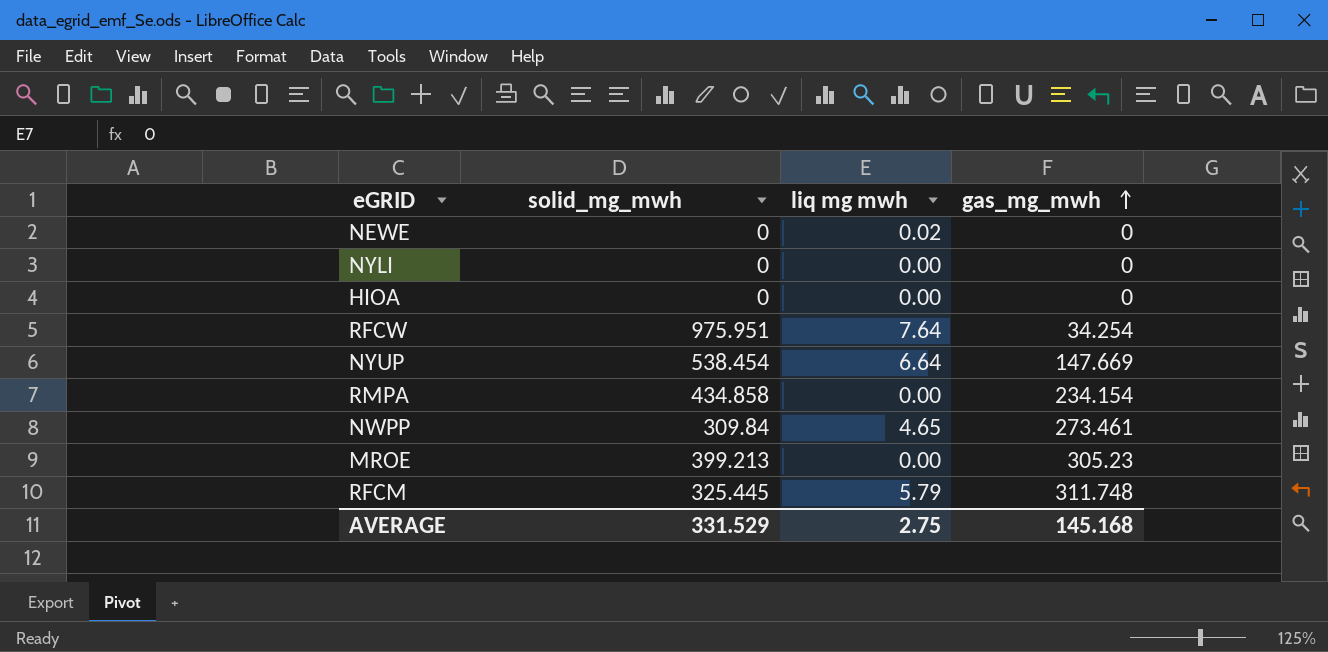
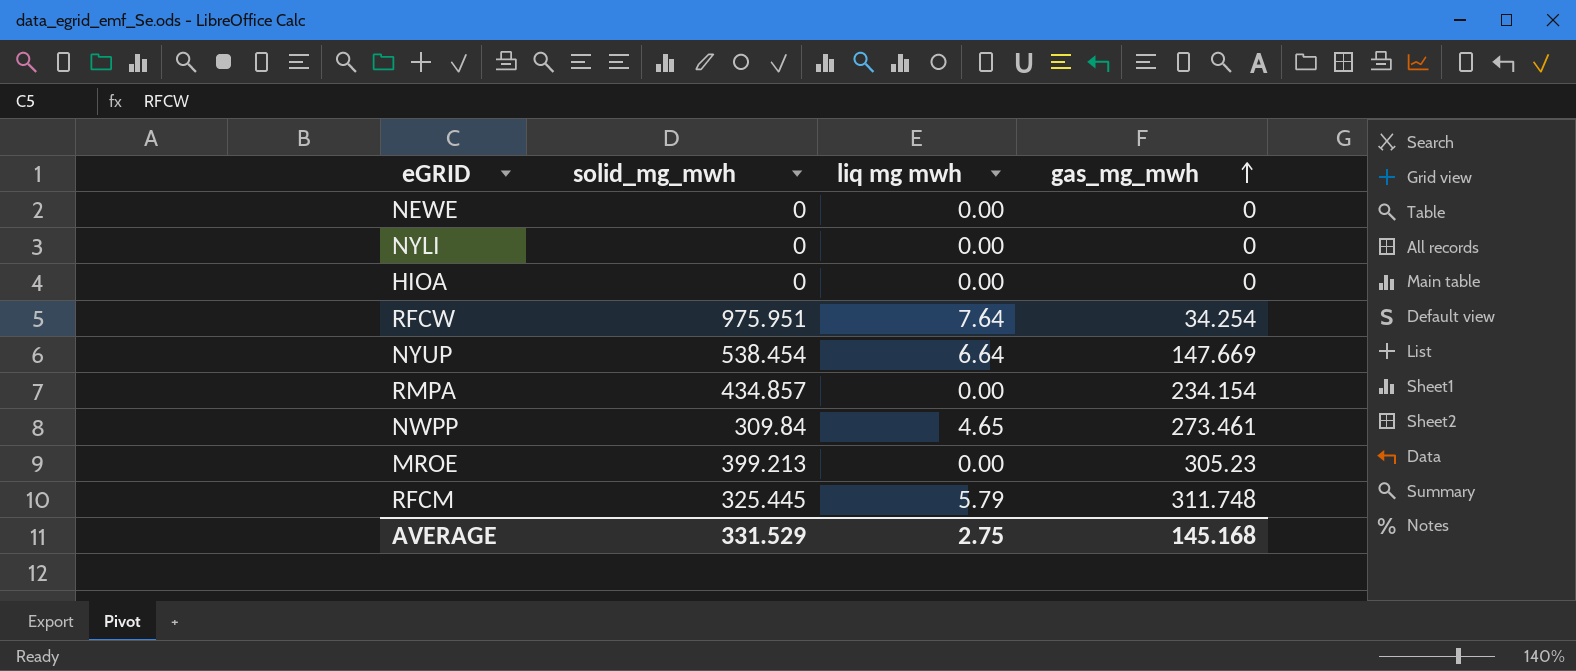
NEWE | liq mg mwh: 0.02 -> 0.00
RMPA | solid_mg_mwh: 434.858 -> 434.857

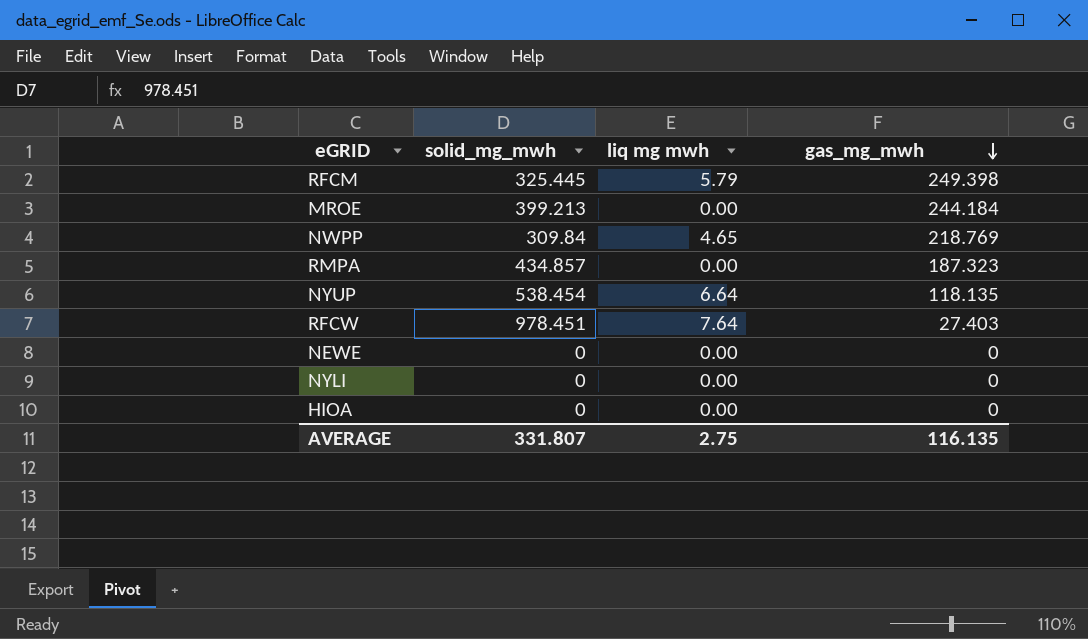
row order: gas_mg_mwh ascending -> gas_mg_mwh descending
RFCM | gas_mg_mwh: 311.748 -> 249.398
MROE | gas_mg_mwh: 305.23 -> 244.184
NWPP | gas_mg_mwh: 273.461 -> 218.769
RMPA | gas_mg_mwh: 234.154 -> 187.323
NYUP | gas_mg_mwh: 147.669 -> 118.135
RFCW | solid_mg_mwh: 975.951 -> 978.451
RFCW | gas_mg_mwh: 34.254 -> 27.403
AVERAGE | solid_mg_mwh: 331.529 -> 331.807
AVERAGE | gas_mg_mwh: 145.168 -> 116.135

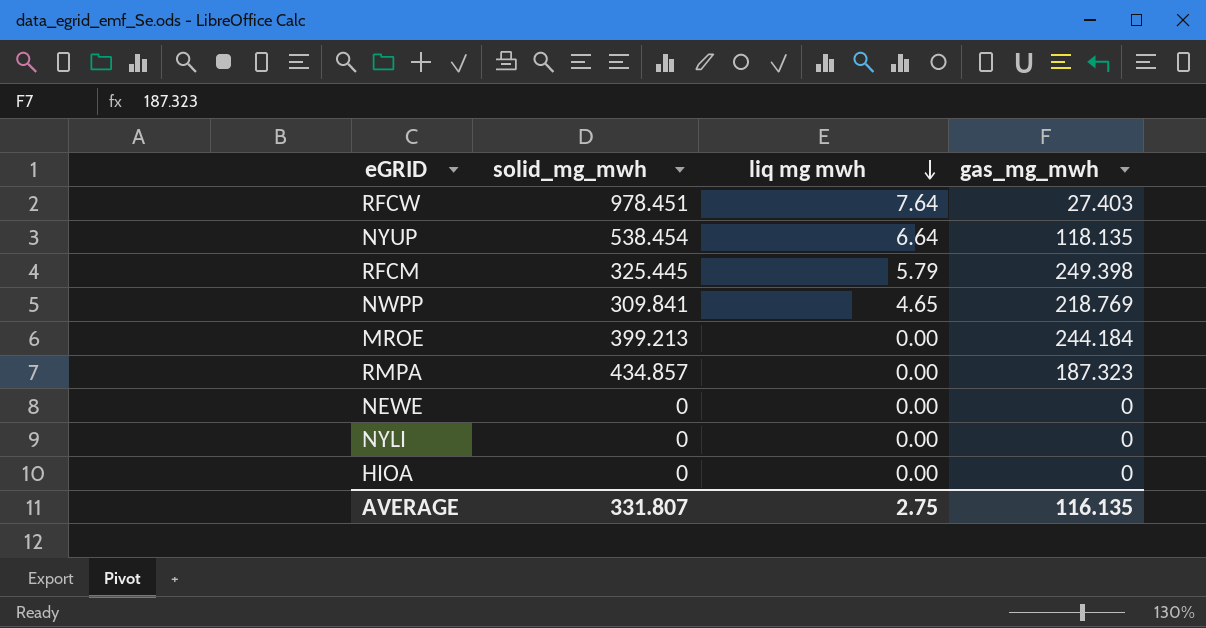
row order: gas_mg_mwh descending -> liq mg mwh descending
NWPP | solid_mg_mwh: 309.84 -> 309.841

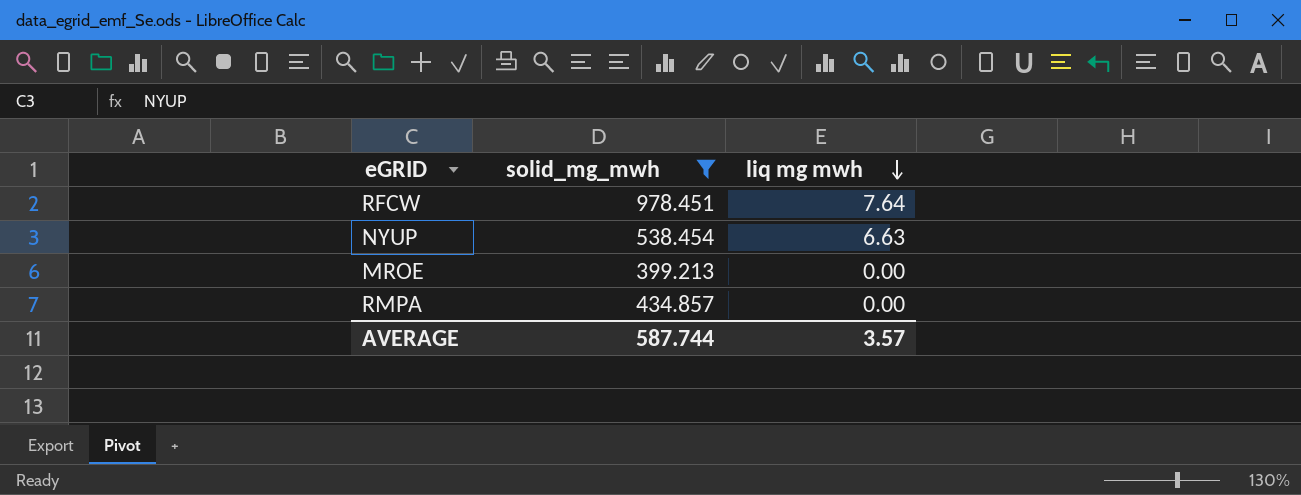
filter: none -> solid_mg_mwh >= 399.213
column gas_mg_mwh | position: 4 -> none
NYUP | liq mg mwh: 6.64 -> 6.63
AVERAGE | solid_mg_mwh: 331.807 -> 587.744
AVERAGE | liq mg mwh: 2.75 -> 3.57

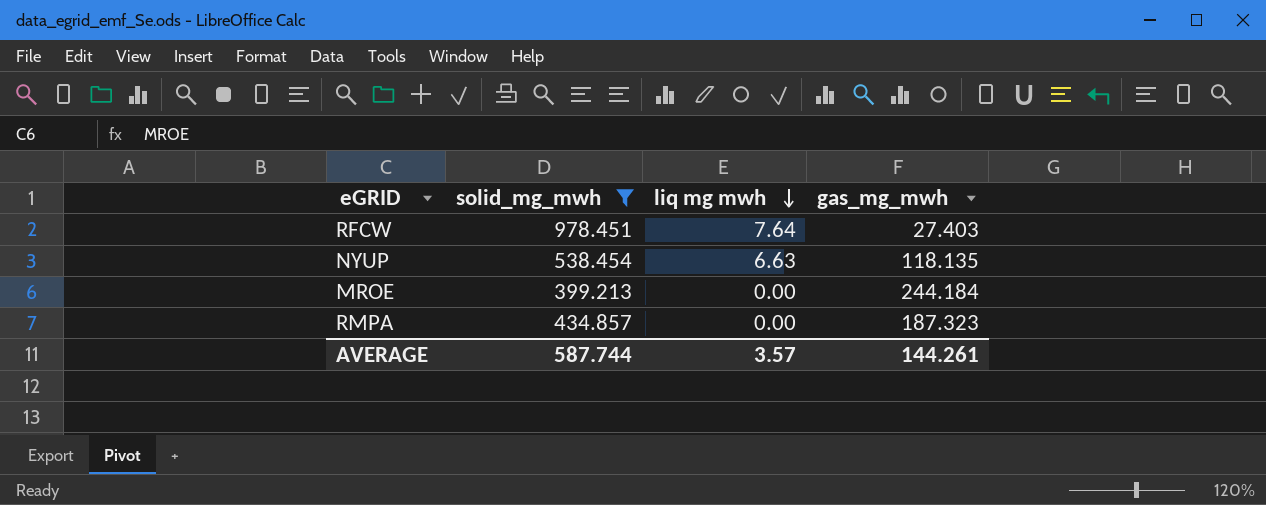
column gas_mg_mwh | position: none -> 4

